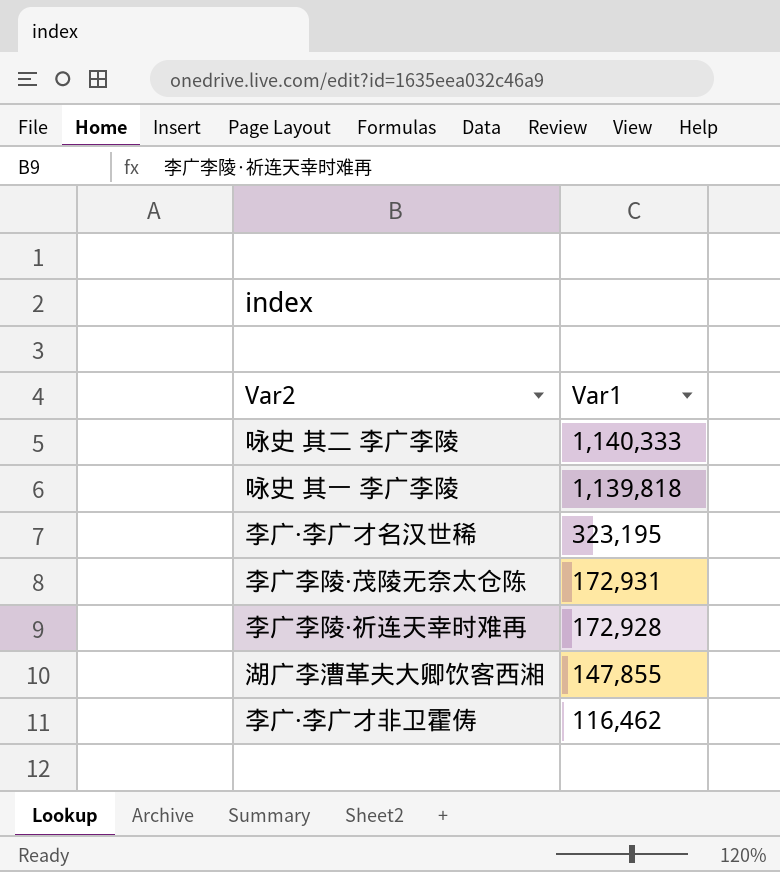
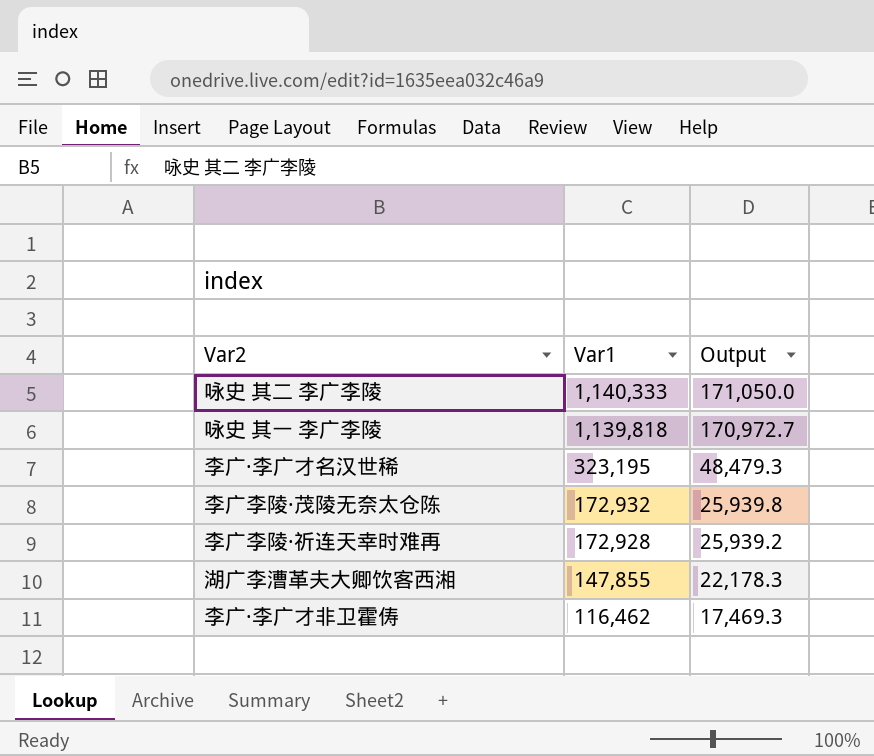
column Output | formula: none -> [Var1] * 0.15
李广李陵·茂陵无奈太仓陈 | Var1: 172,931 -> 172,932

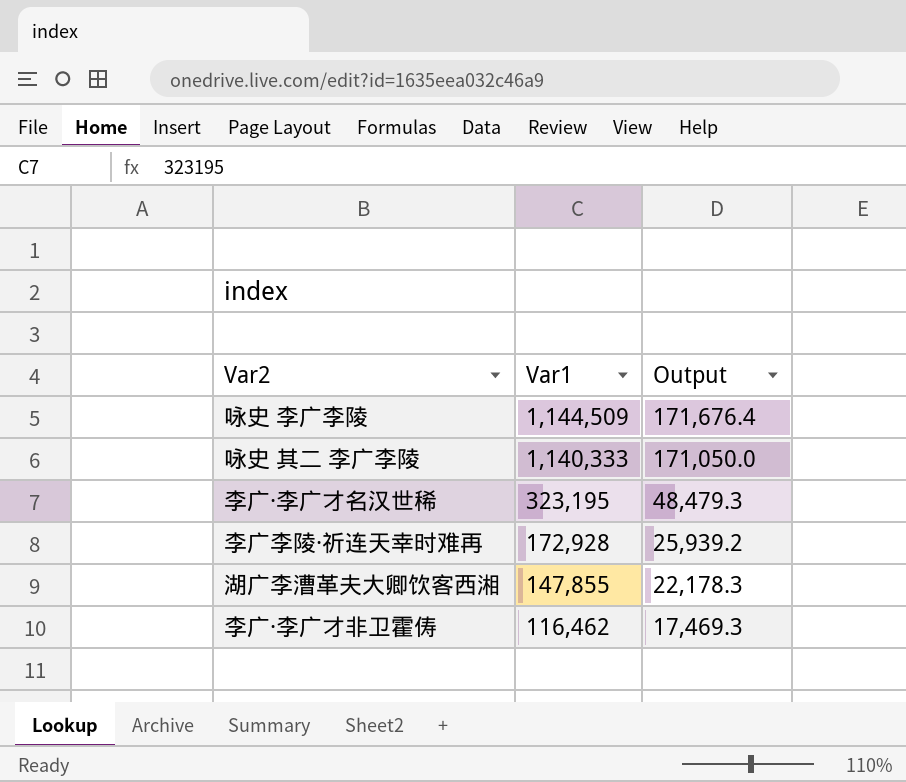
row 咏史 其一 李广李陵: 1,139,818 | 170,972.7 -> none
row 李广李陵·茂陵无奈太仓陈: 172,932 | 25,939.8 -> none
row 咏史 李广李陵: none -> 1,144,509 | 171,676.4

